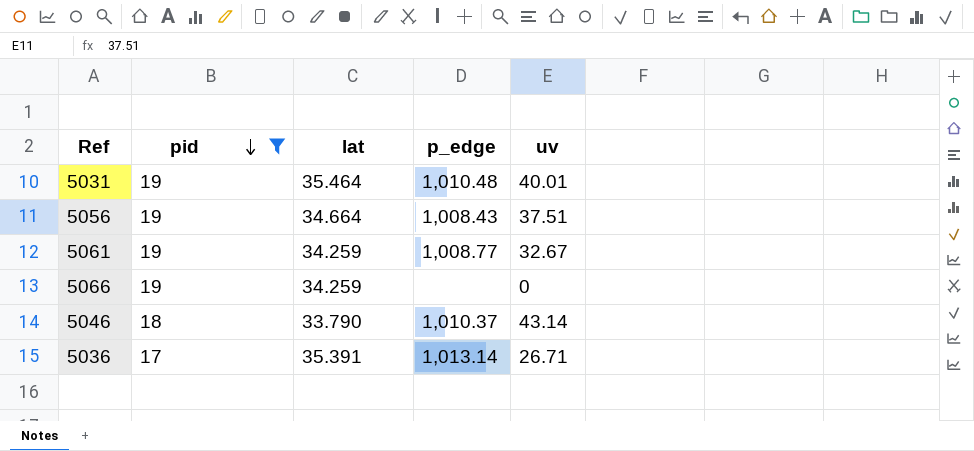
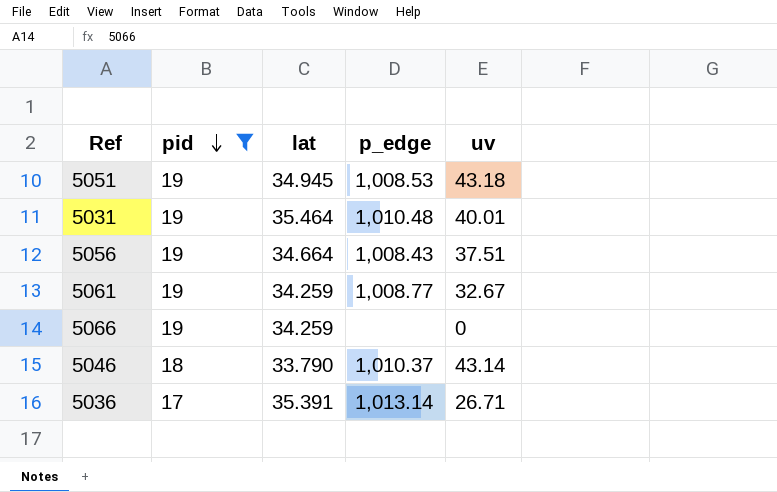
row 5051: none -> 19 | 34.945 | 1,008.53 | 43.18

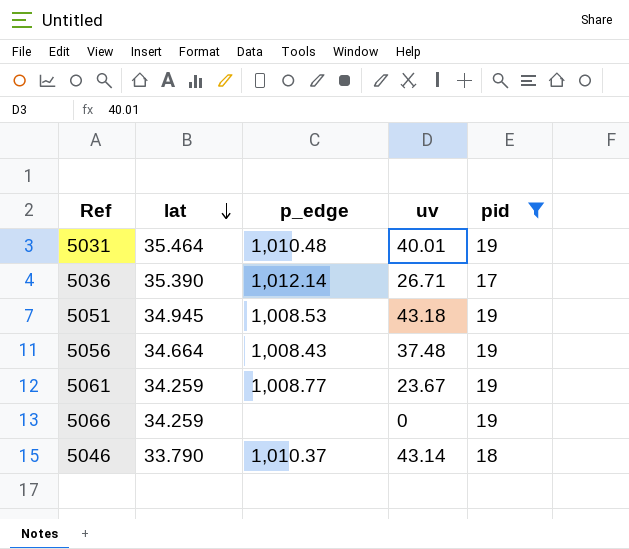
row order: pid descending -> lat descending
column pid | position: 2 -> 5
5036 | lat: 35.391 -> 35.390
5036 | p_edge: 1,013.14 -> 1,012.14
5056 | uv: 37.51 -> 37.48
5061 | uv: 32.67 -> 23.67

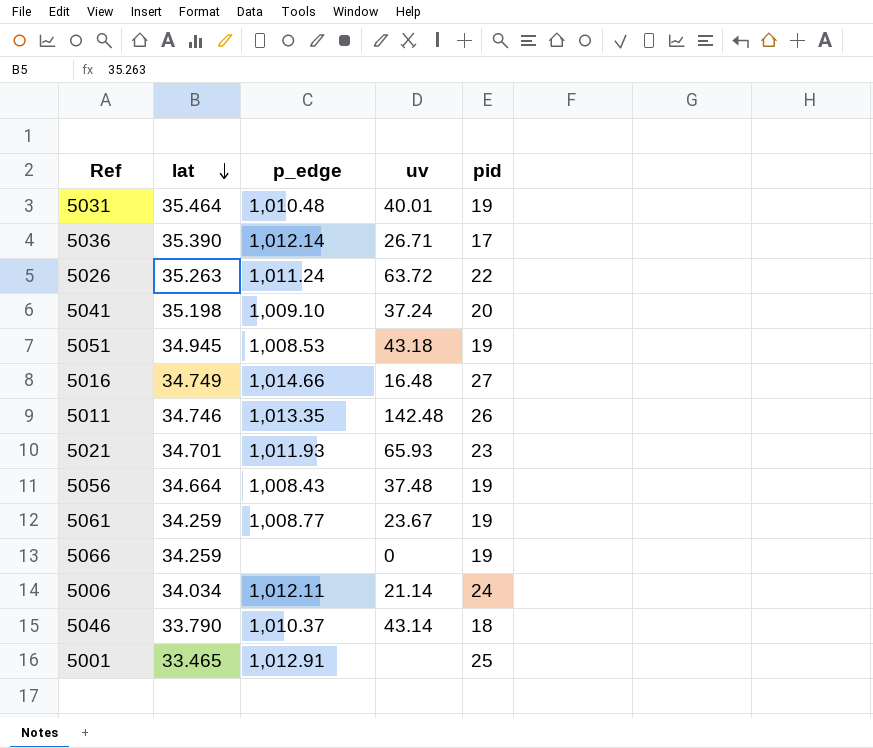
filter: pid <= 19 -> none

